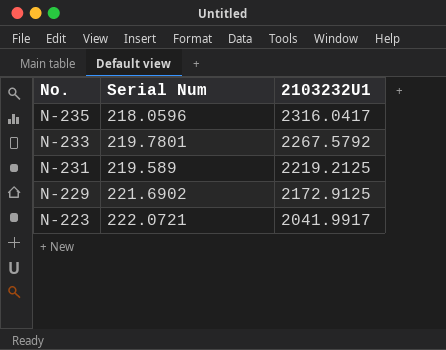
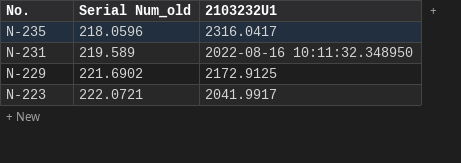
column name: Serial Num -> Serial Num_old
row N-233: 219.7801 | 2267.5792 -> none
N-231 | 2103232U1: 2219.2125 -> 2022-08-16 10:11:32.348950

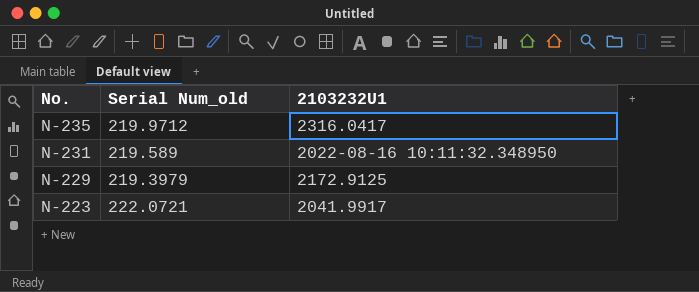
N-235 | Serial Num_old: 218.0596 -> 219.9712
N-229 | Serial Num_old: 221.6902 -> 219.3979

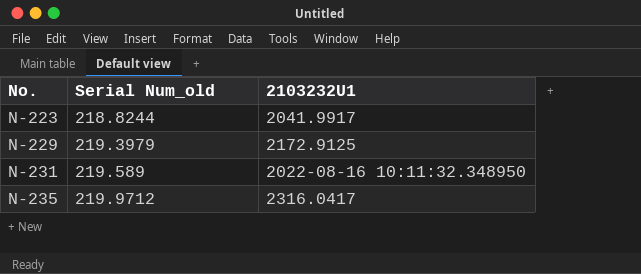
row order: No. descending -> No. ascending
N-223 | Serial Num_old: 222.0721 -> 218.8244

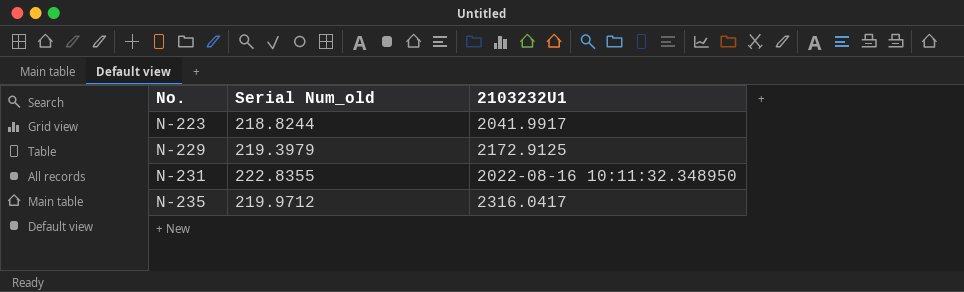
N-231 | Serial Num_old: 219.589 -> 222.8355

